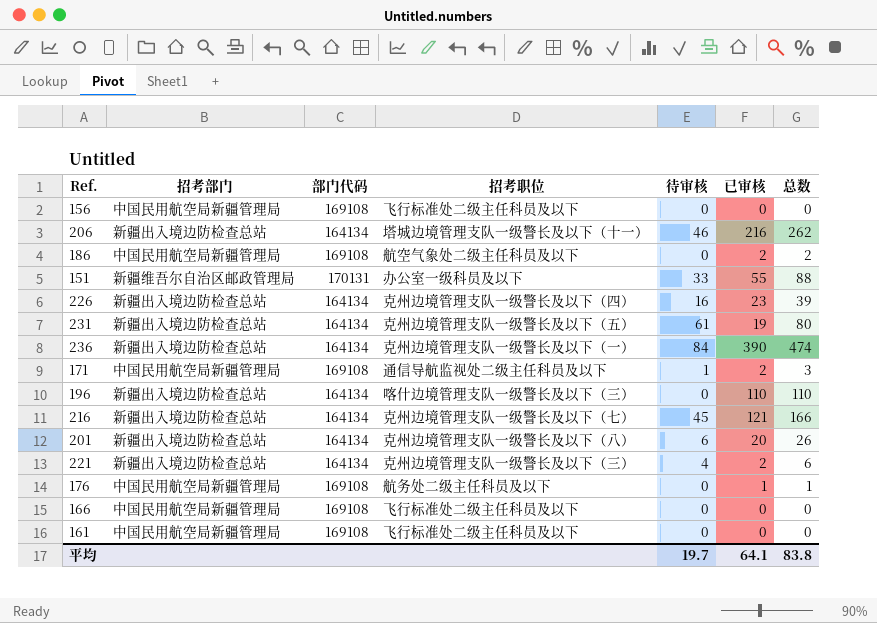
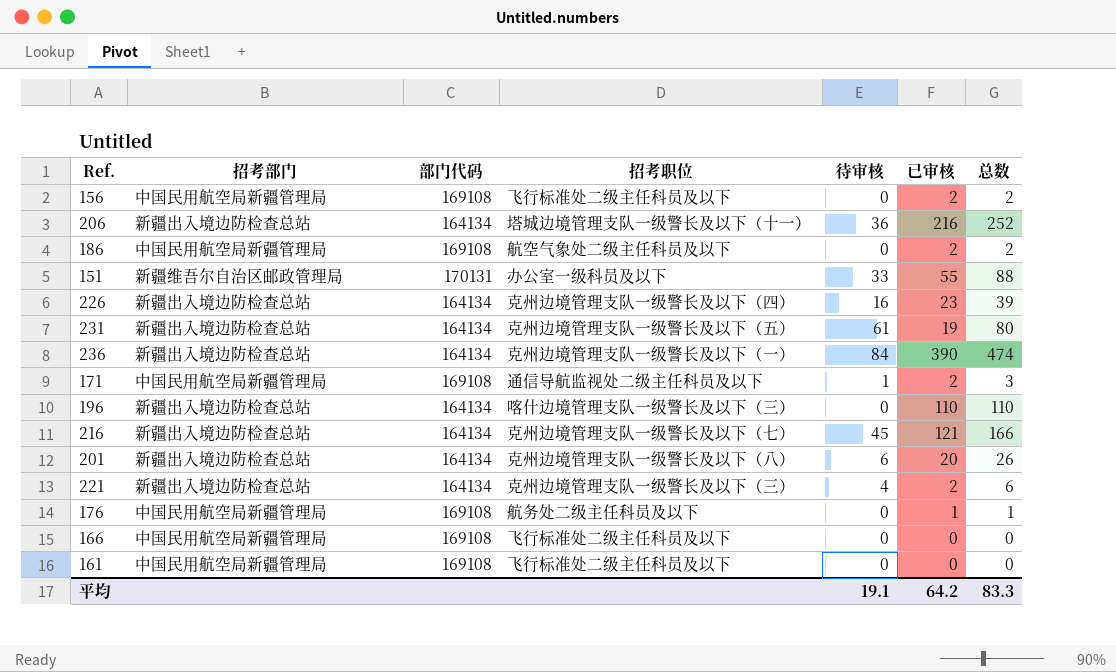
156 | 已审核: 0 -> 2
156 | 总数: 0 -> 2
206 | 待审核: 46 -> 36
206 | 总数: 262 -> 252
平均 | 待审核: 19.7 -> 19.1
平均 | 已审核: 64.1 -> 64.2
平均 | 总数: 83.8 -> 83.3

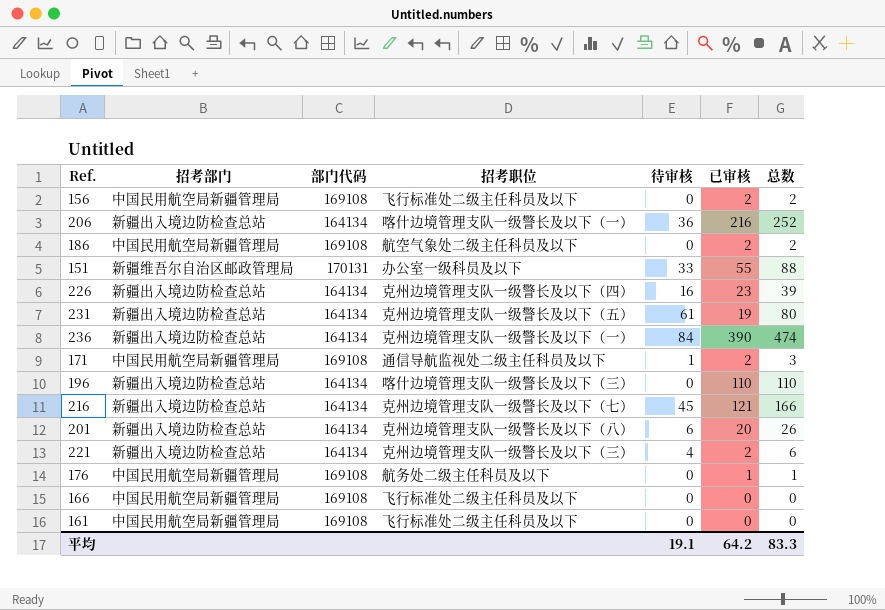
206 | 招考职位: 塔城边境管理支队一级警长及以下（十一） -> 喀什边境管理支队一级警长及以下（一）

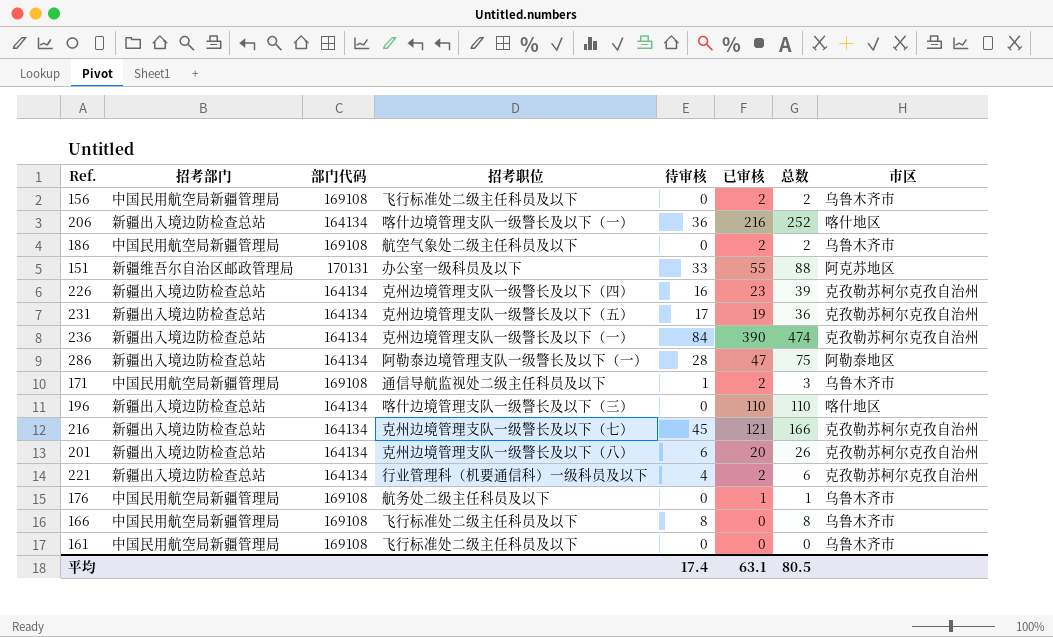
column 市区 | position: none -> 8
231 | 待审核: 61 -> 17
231 | 总数: 80 -> 36
row 286: none -> 新疆出入境边防检查总站 | 164134 | 阿勒泰边境管理支队一级警长及以下（一） | 28 | 47 | 75 | 阿勒泰地区
221 | 招考职位: 克州边境管理支队一级警长及以下（三） -> 行业管理科（机要通信科）一级科员及以下
166 | 待审核: 0 -> 8
166 | 总数: 0 -> 8
平均 | 待审核: 19.1 -> 17.4
平均 | 已审核: 64.2 -> 63.1
平均 | 总数: 83.3 -> 80.5

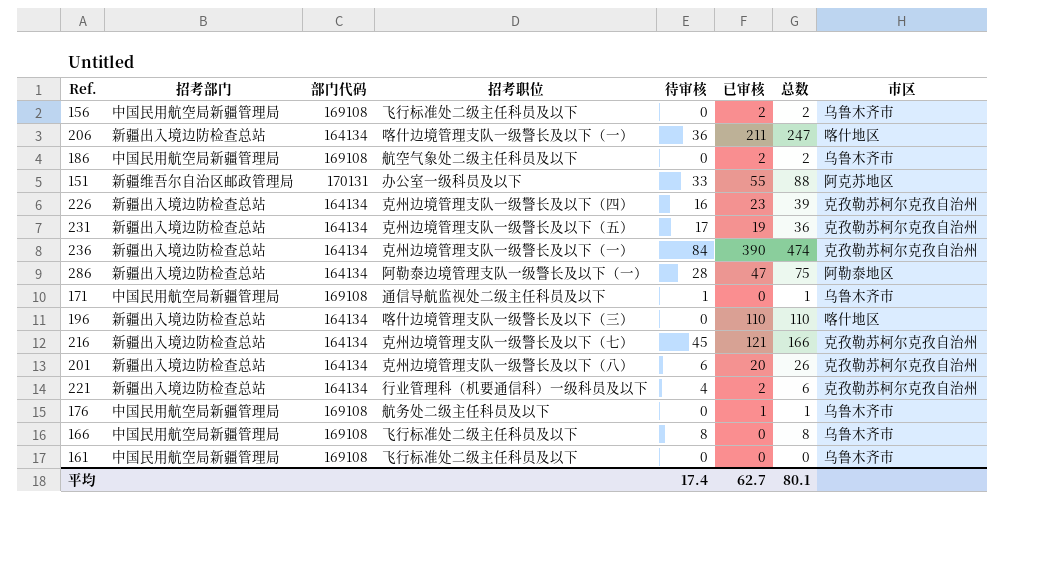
206 | 已审核: 216 -> 211
206 | 总数: 252 -> 247
171 | 已审核: 2 -> 0
171 | 总数: 3 -> 1
平均 | 已审核: 63.1 -> 62.7
平均 | 总数: 80.5 -> 80.1

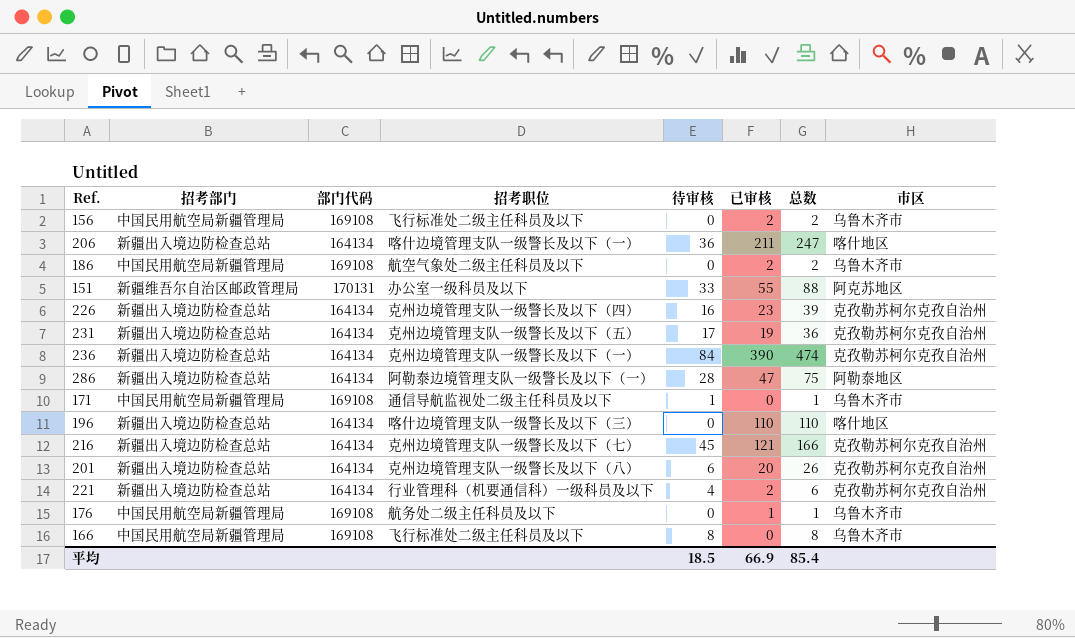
row 161: 中国民用航空局新疆管理局 | 169108 | 飞行标准处二级主任科员及以下 | 0 | 0 | 0 | 乌鲁木齐市 -> none
平均 | 待审核: 17.4 -> 18.5
平均 | 已审核: 62.7 -> 66.9
平均 | 总数: 80.1 -> 85.4

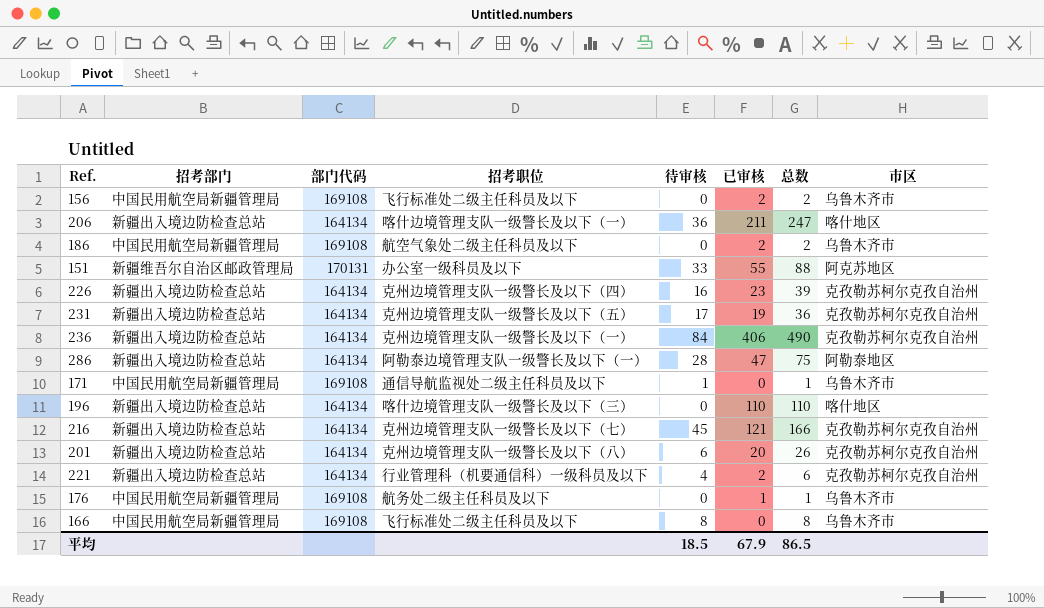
236 | 已审核: 390 -> 406
236 | 总数: 474 -> 490
平均 | 已审核: 66.9 -> 67.9
平均 | 总数: 85.4 -> 86.5

